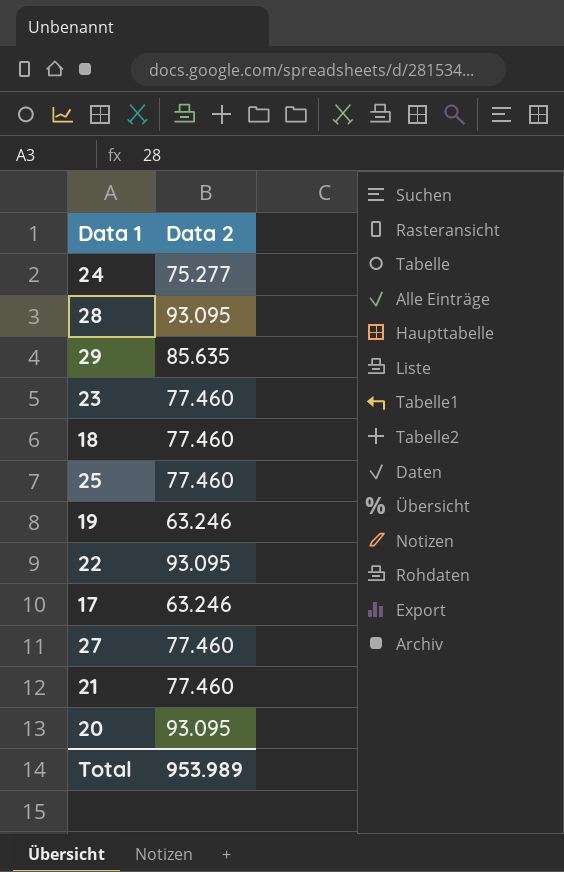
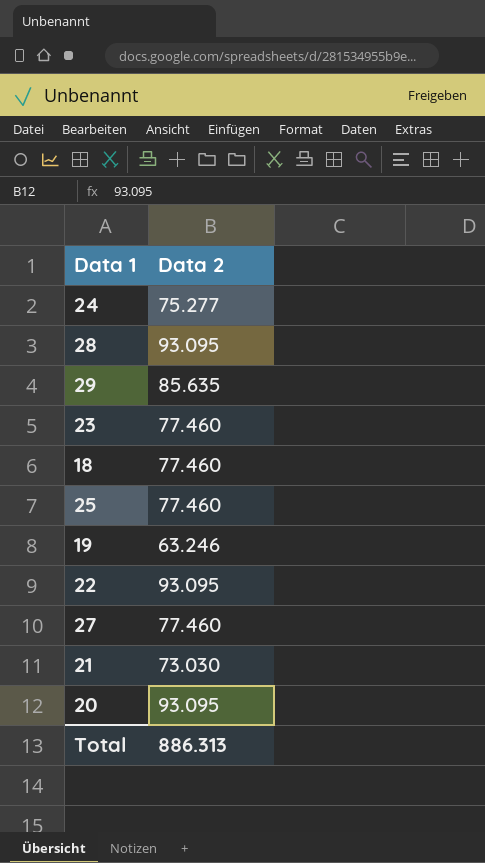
row 17: 63.246 -> none
21 | Data 2: 77.460 -> 73.030
Total | Data 2: 953.989 -> 886.313

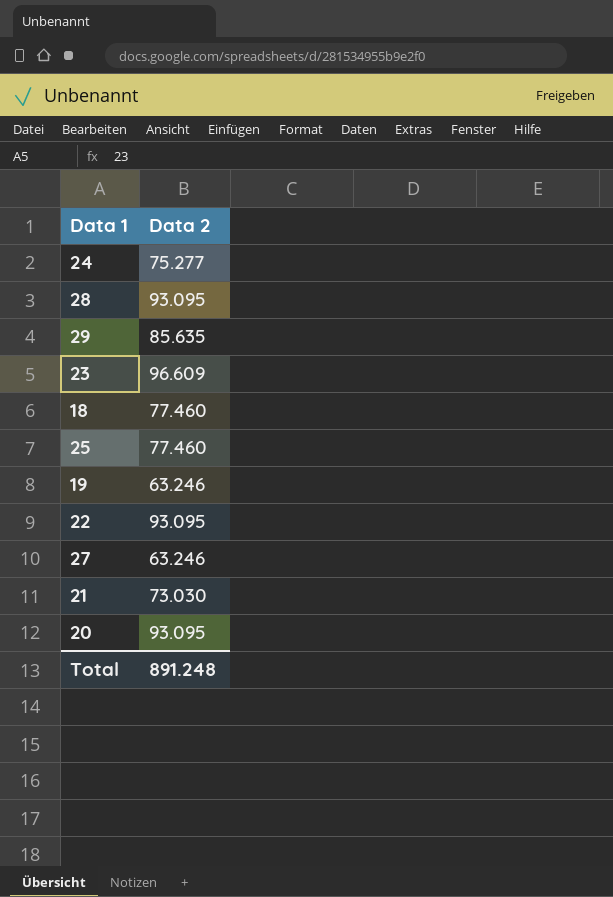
23 | Data 2: 77.460 -> 96.609
27 | Data 2: 77.460 -> 63.246
Total | Data 2: 886.313 -> 891.248

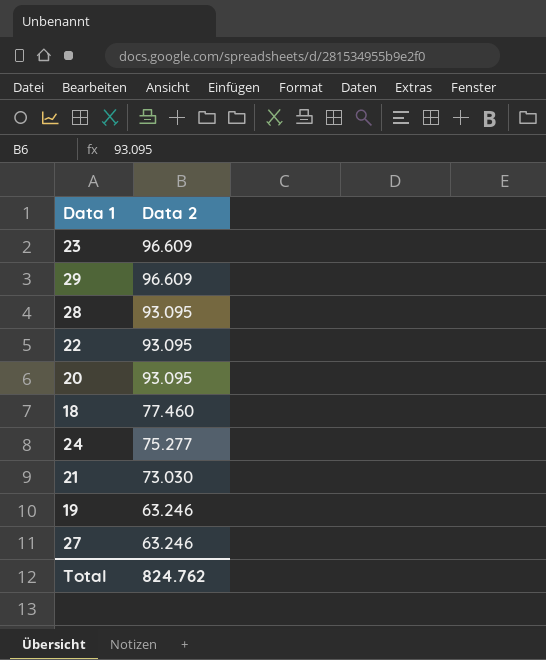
row order: none -> Data 2 descending
row 25: 77.460 -> none
29 | Data 2: 85.635 -> 96.609
Total | Data 2: 891.248 -> 824.762

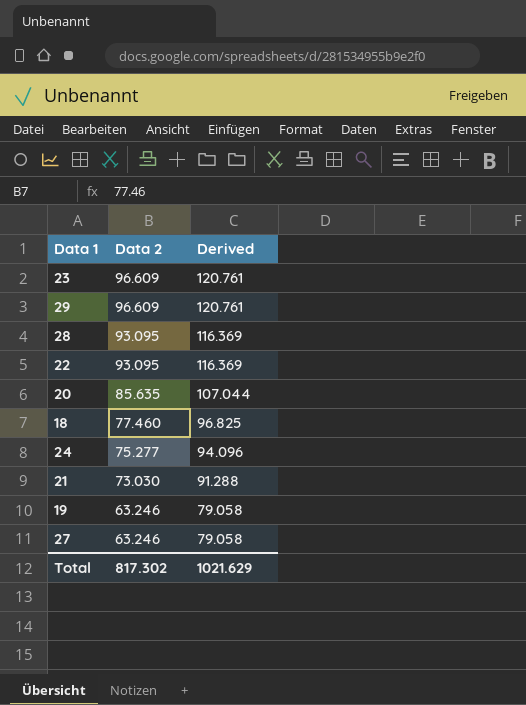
column Derived | formula: none -> [Data 2] * 1.25
20 | Data 2: 93.095 -> 85.635
Total | Data 2: 824.762 -> 817.302

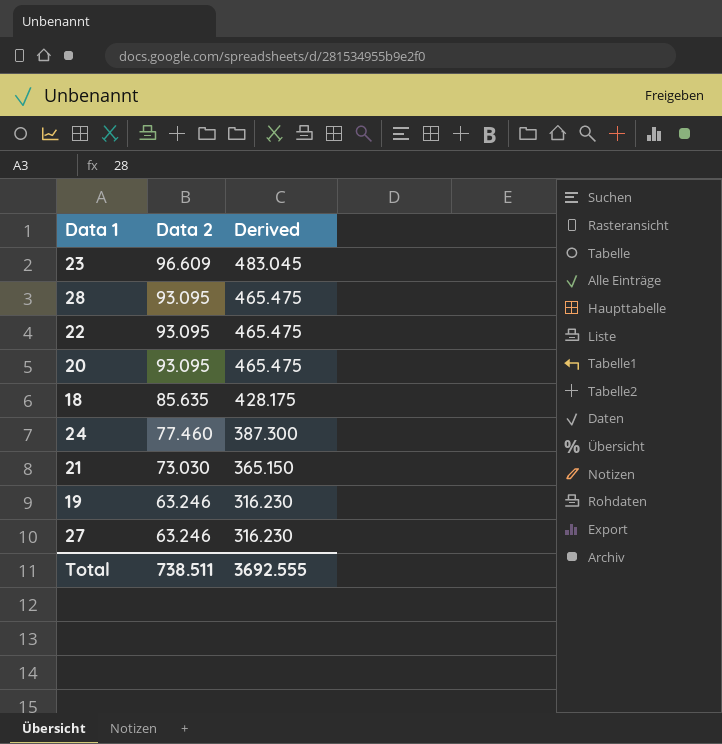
column Derived | formula: [Data 2] * 1.25 -> [Data 2] * 5
row 29: 96.609 | 120.761 -> none
20 | Data 2: 85.635 -> 93.095
18 | Data 2: 77.460 -> 85.635
24 | Data 2: 75.277 -> 77.460
Total | Data 2: 817.302 -> 738.511
Total | Derived: 1021.629 -> 3692.555

